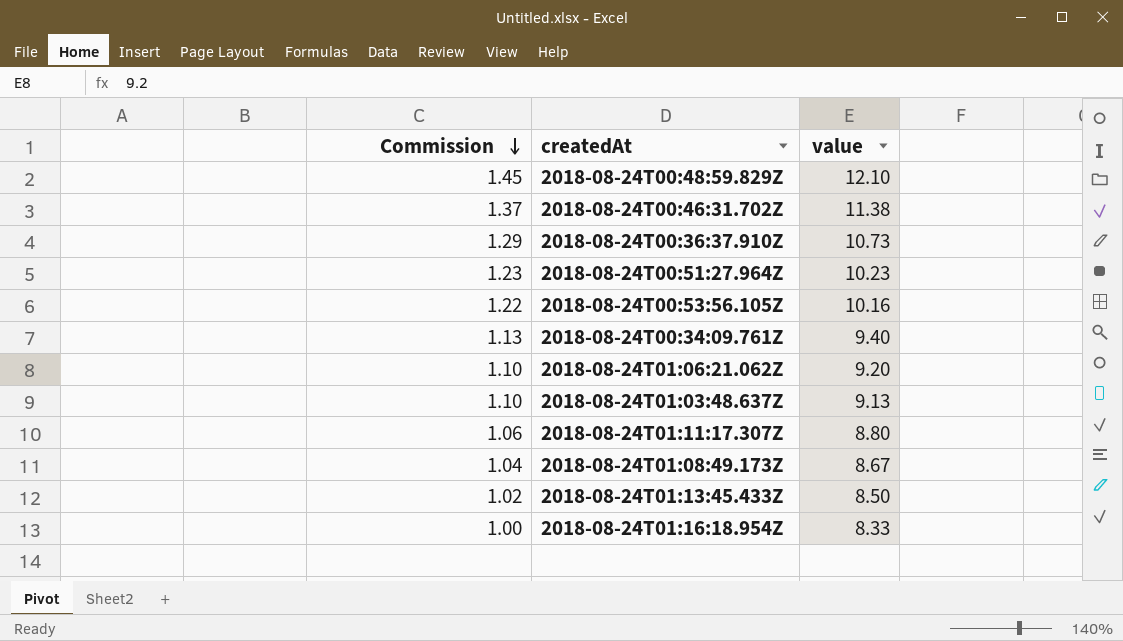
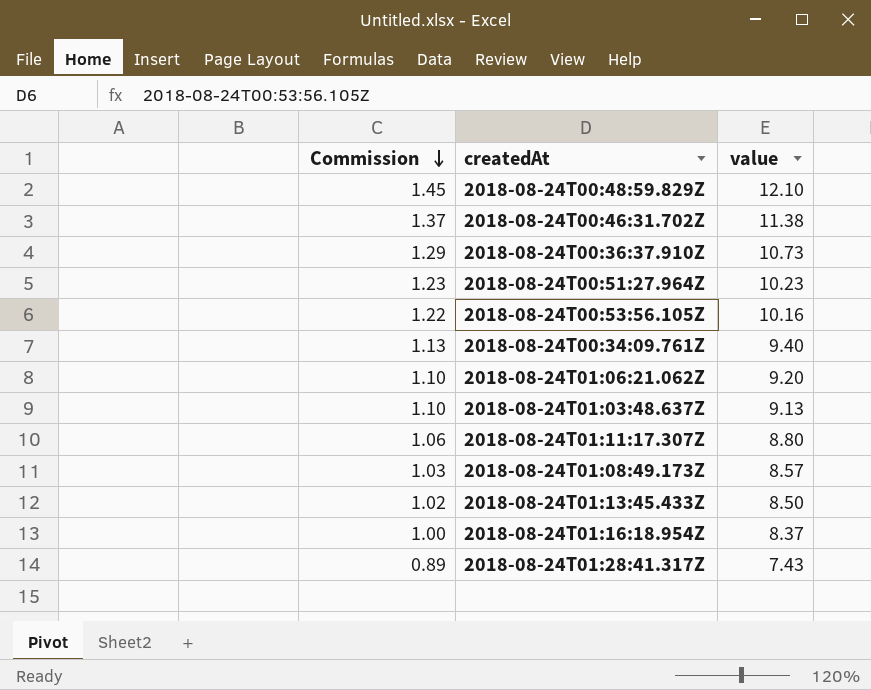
2018-08-24T01:08:49.173Z | Commission: 1.04 -> 1.03
2018-08-24T01:08:49.173Z | value: 8.67 -> 8.57
2018-08-24T01:16:18.954Z | value: 8.33 -> 8.37
row 2018-08-24T01:28:41.317Z: none -> 0.89 | 7.43

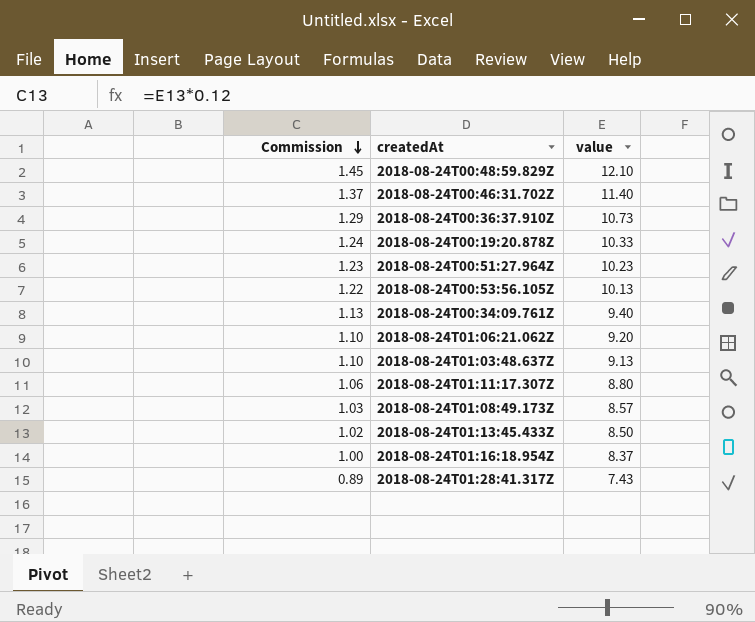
2018-08-24T00:46:31.702Z | value: 11.38 -> 11.40
row 2018-08-24T00:19:20.878Z: none -> 1.24 | 10.33
2018-08-24T00:53:56.105Z | value: 10.16 -> 10.13

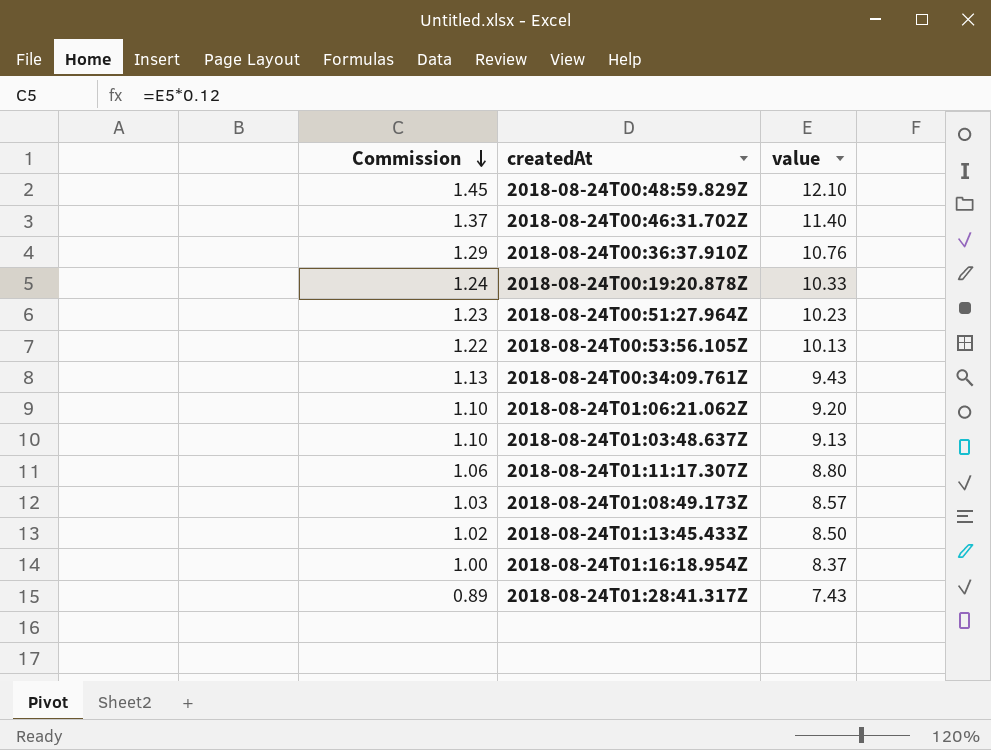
2018-08-24T00:36:37.910Z | value: 10.73 -> 10.76
2018-08-24T00:34:09.761Z | value: 9.40 -> 9.43

